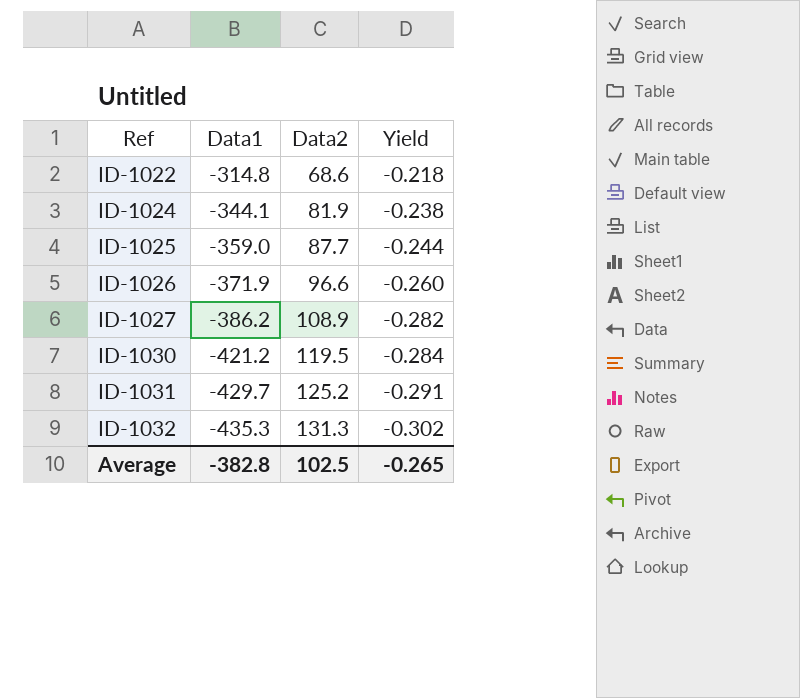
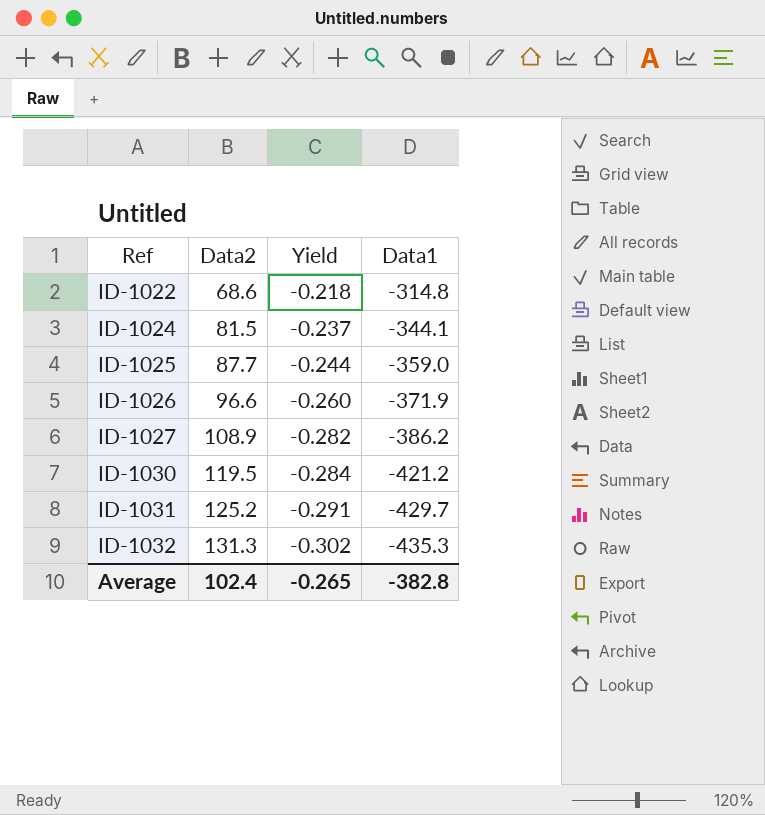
column Data1 | position: 2 -> 4
ID-1024 | Data2: 81.9 -> 81.5
ID-1024 | Yield: -0.238 -> -0.237
Average | Data2: 102.5 -> 102.4

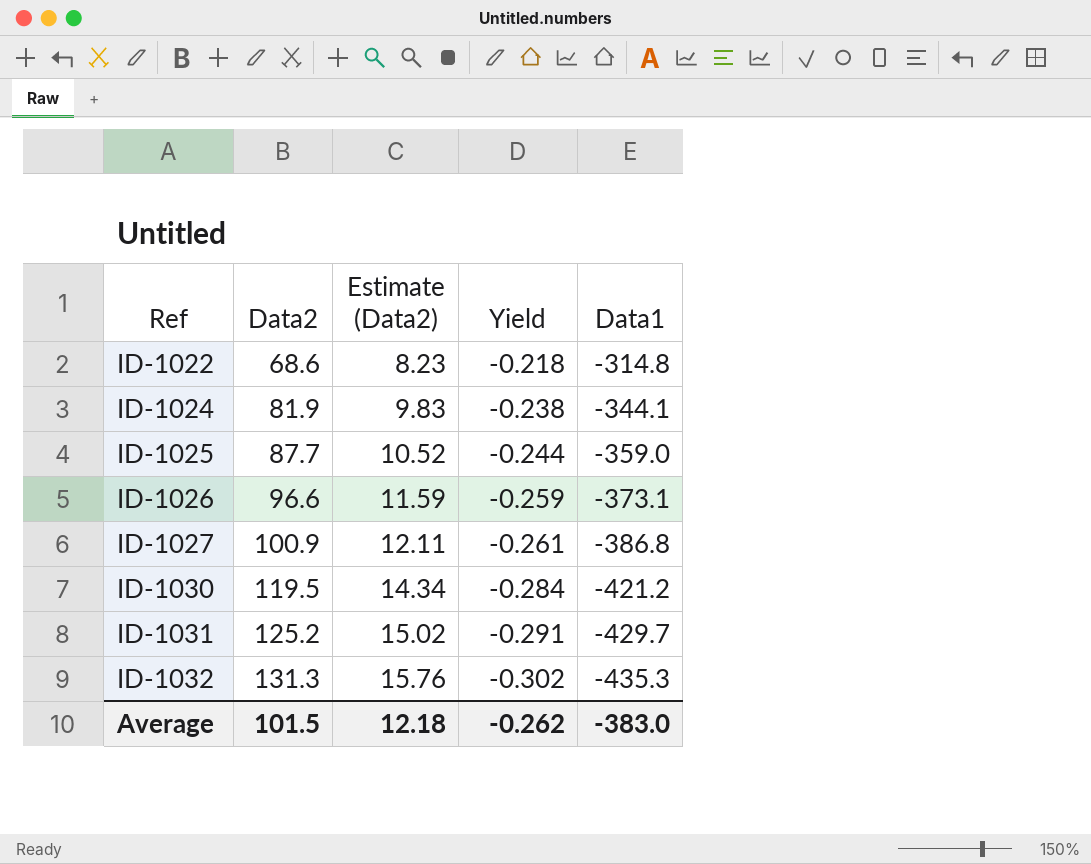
column Estimate (Data2) | formula: none -> [Data2] * 0.12
ID-1024 | Data2: 81.5 -> 81.9
ID-1024 | Yield: -0.237 -> -0.238
ID-1026 | Yield: -0.260 -> -0.259
ID-1026 | Data1: -371.9 -> -373.1
ID-1027 | Data2: 108.9 -> 100.9
ID-1027 | Yield: -0.282 -> -0.261
ID-1027 | Data1: -386.2 -> -386.8
Average | Data2: 102.4 -> 101.5
Average | Yield: -0.265 -> -0.262
Average | Data1: -382.8 -> -383.0

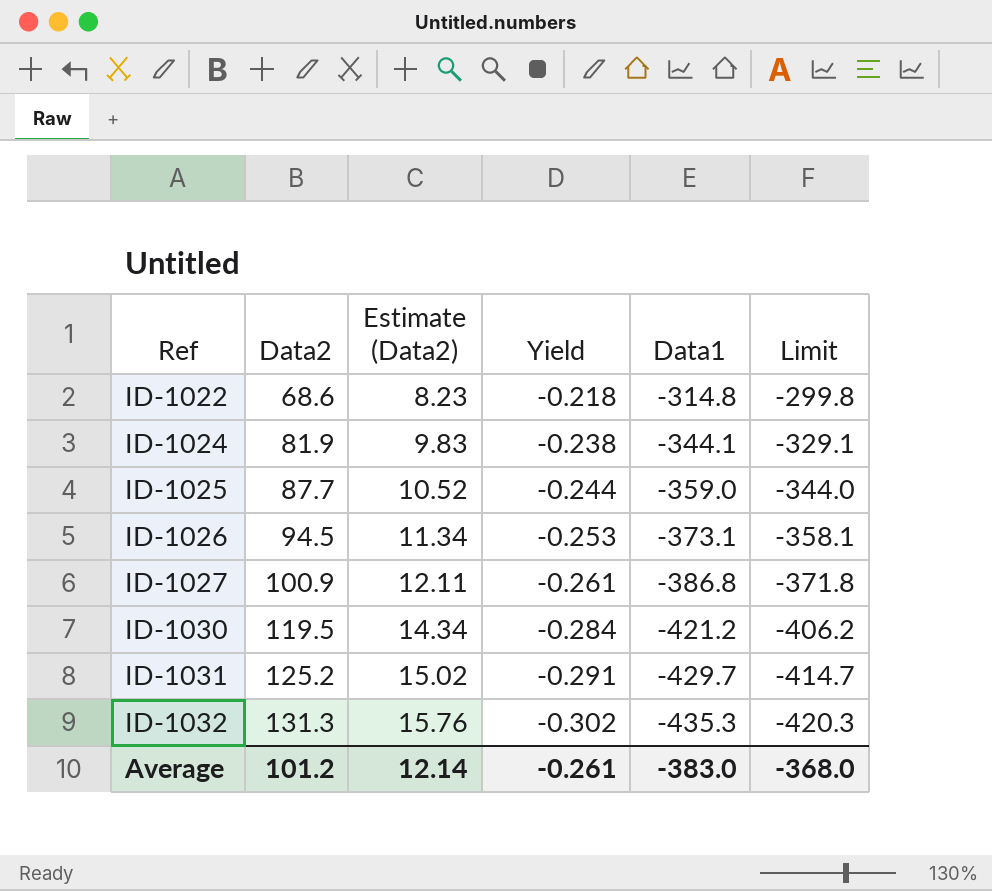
column Limit | formula: none -> [Data1] + 15
ID-1026 | Data2: 96.6 -> 94.5
ID-1026 | Estimate (Data2): 11.59 -> 11.34
ID-1026 | Yield: -0.259 -> -0.253
Average | Data2: 101.5 -> 101.2
Average | Estimate (Data2): 12.18 -> 12.14
Average | Yield: -0.262 -> -0.261

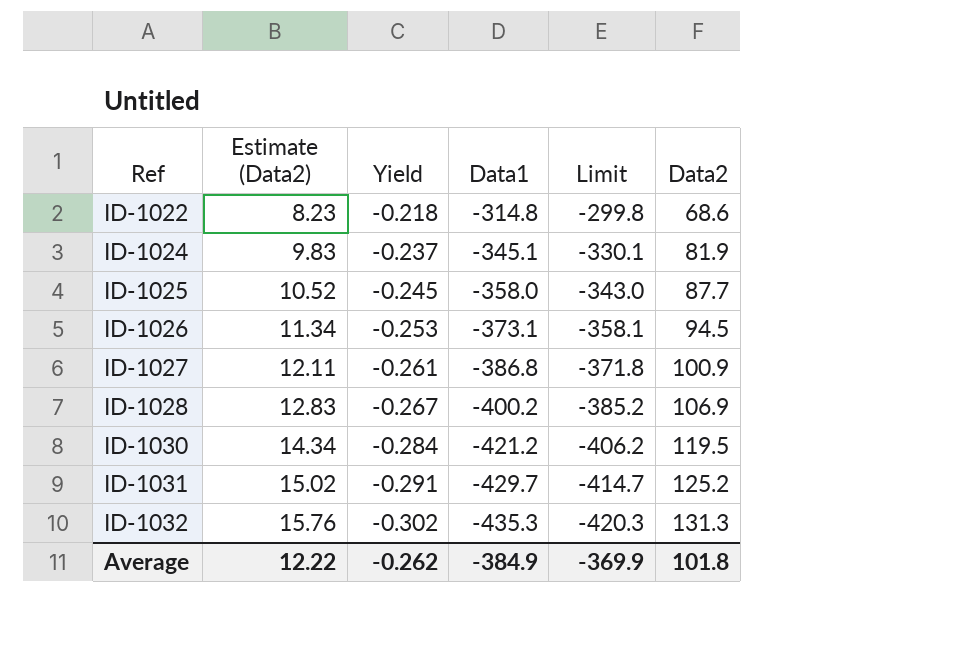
column Data2 | position: 2 -> 6
ID-1024 | Yield: -0.238 -> -0.237
ID-1024 | Data1: -344.1 -> -345.1
ID-1024 | Limit: -329.1 -> -330.1
ID-1025 | Yield: -0.244 -> -0.245
ID-1025 | Data1: -359.0 -> -358.0
ID-1025 | Limit: -344.0 -> -343.0
row ID-1028: none -> 12.83 | -0.267 | -400.2 | -385.2 | 106.9
Average | Estimate (Data2): 12.14 -> 12.22
Average | Yield: -0.261 -> -0.262
Average | Data1: -383.0 -> -384.9
Average | Limit: -368.0 -> -369.9
Average | Data2: 101.2 -> 101.8

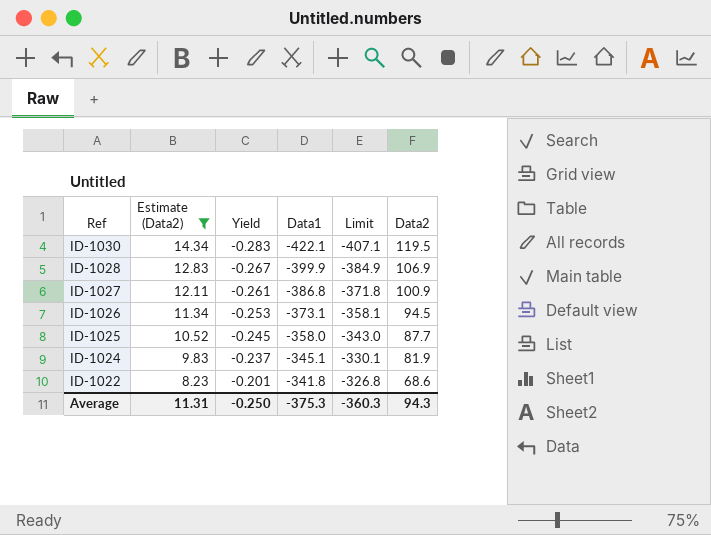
filter: none -> Estimate (Data2) <= 14.34
row order: Ref ascending -> Ref descending
ID-1030 | Yield: -0.284 -> -0.283
ID-1030 | Data1: -421.2 -> -422.1
ID-1030 | Limit: -406.2 -> -407.1
ID-1028 | Data1: -400.2 -> -399.9
ID-1028 | Limit: -385.2 -> -384.9
ID-1022 | Yield: -0.218 -> -0.201
ID-1022 | Data1: -314.8 -> -341.8
ID-1022 | Limit: -299.8 -> -326.8
Average | Estimate (Data2): 12.22 -> 11.31
Average | Yield: -0.262 -> -0.250
Average | Data1: -384.9 -> -375.3
Average | Limit: -369.9 -> -360.3
Average | Data2: 101.8 -> 94.3

